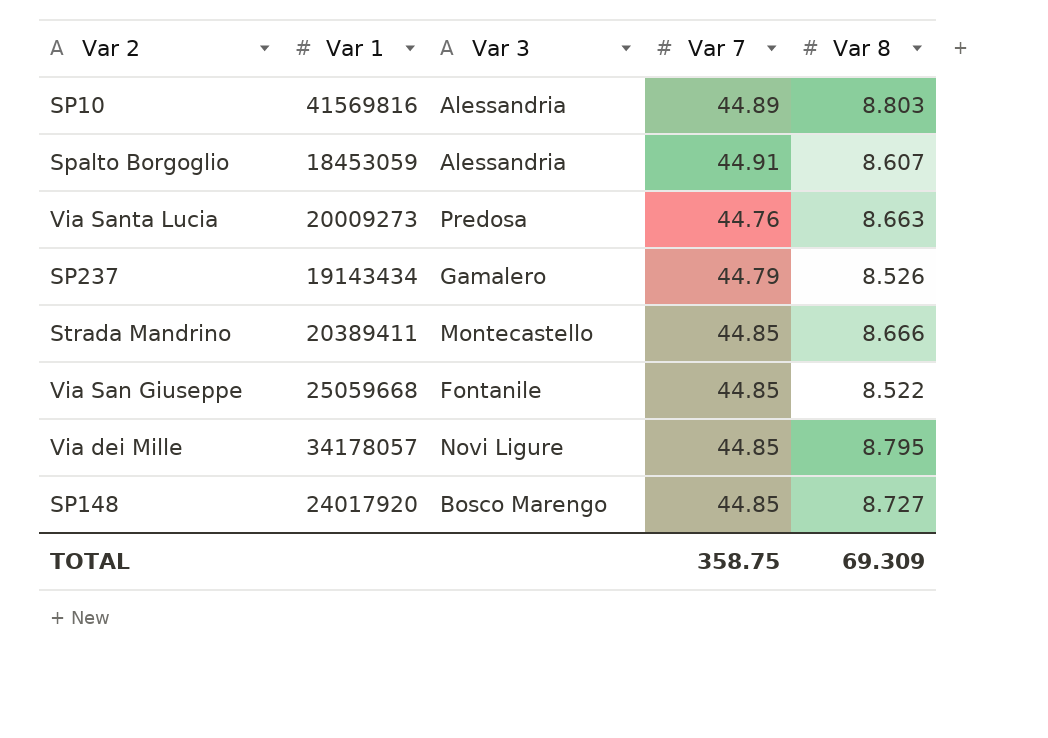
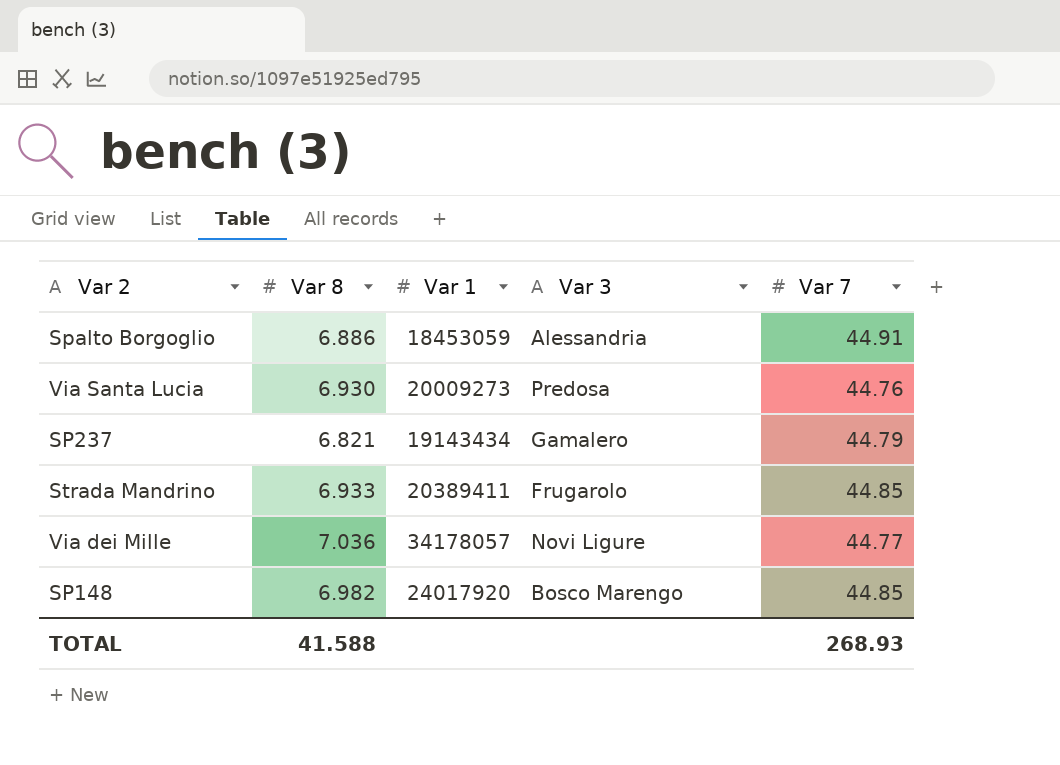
column Var 8 | position: 5 -> 2
row SP10: 41569816 | Alessandria | 44.89 | 8.803 -> none
row Via San Giuseppe: 25059668 | Fontanile | 44.85 | 8.522 -> none
Spalto Borgoglio | Var 8: 8.607 -> 6.886
Via Santa Lucia | Var 8: 8.663 -> 6.930
SP237 | Var 8: 8.526 -> 6.821
Strada Mandrino | Var 8: 8.666 -> 6.933
Strada Mandrino | Var 3: Montecastello -> Frugarolo
Via dei Mille | Var 8: 8.795 -> 7.036
Via dei Mille | Var 7: 44.85 -> 44.77
SP148 | Var 8: 8.727 -> 6.982
TOTAL | Var 8: 69.309 -> 41.588
TOTAL | Var 7: 358.75 -> 268.93

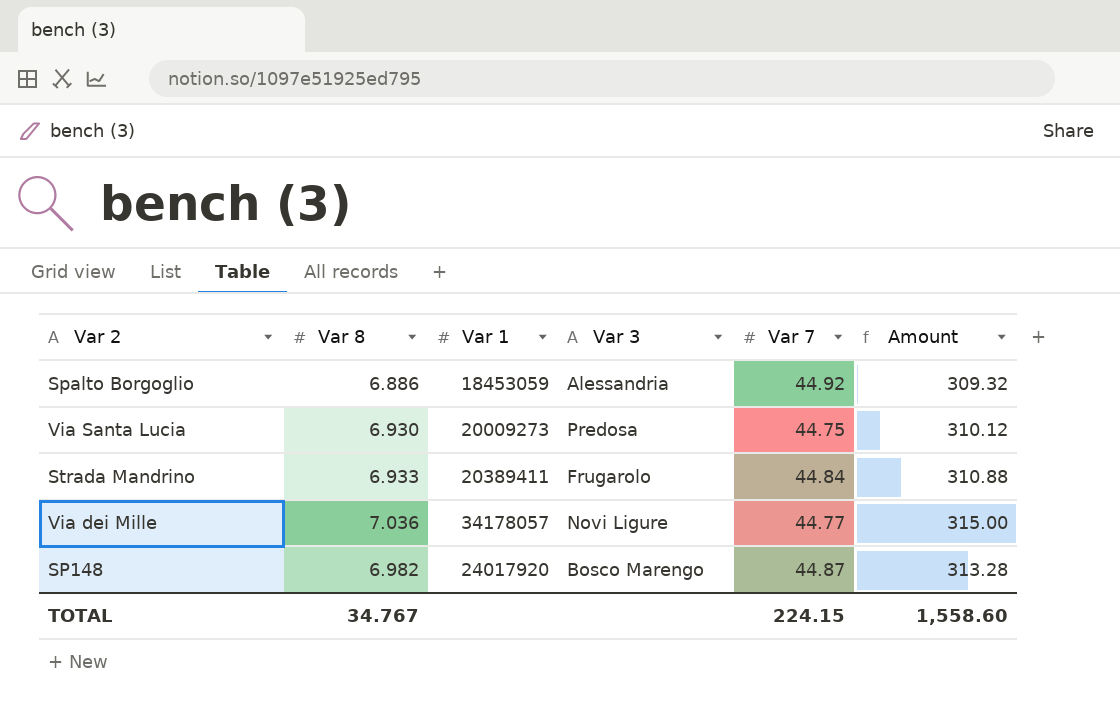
column Amount | formula: none -> [Var 8] * [Var 7]
row SP237: 6.821 | 19143434 | Gamalero | 44.79 -> none
Spalto Borgoglio | Var 7: 44.91 -> 44.92
Via Santa Lucia | Var 7: 44.76 -> 44.75
Strada Mandrino | Var 7: 44.85 -> 44.84
SP148 | Var 7: 44.85 -> 44.87
TOTAL | Var 8: 41.588 -> 34.767
TOTAL | Var 7: 268.93 -> 224.15

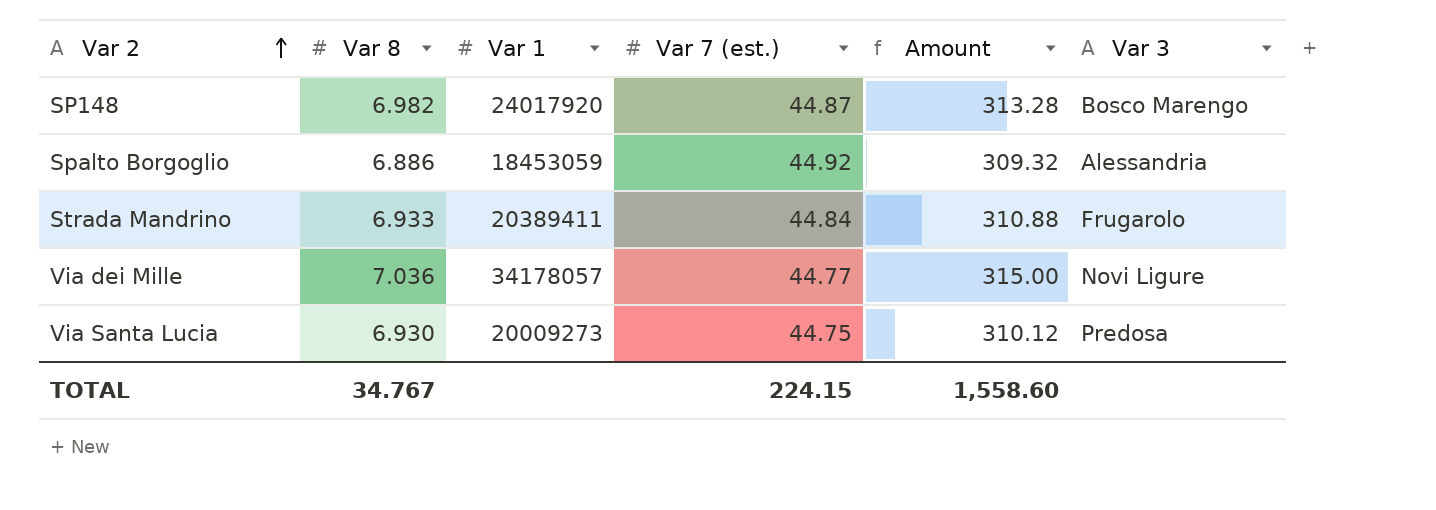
row order: none -> Var 2 ascending
column name: Var 7 -> Var 7 (est.)
column Var 3 | position: 4 -> 6

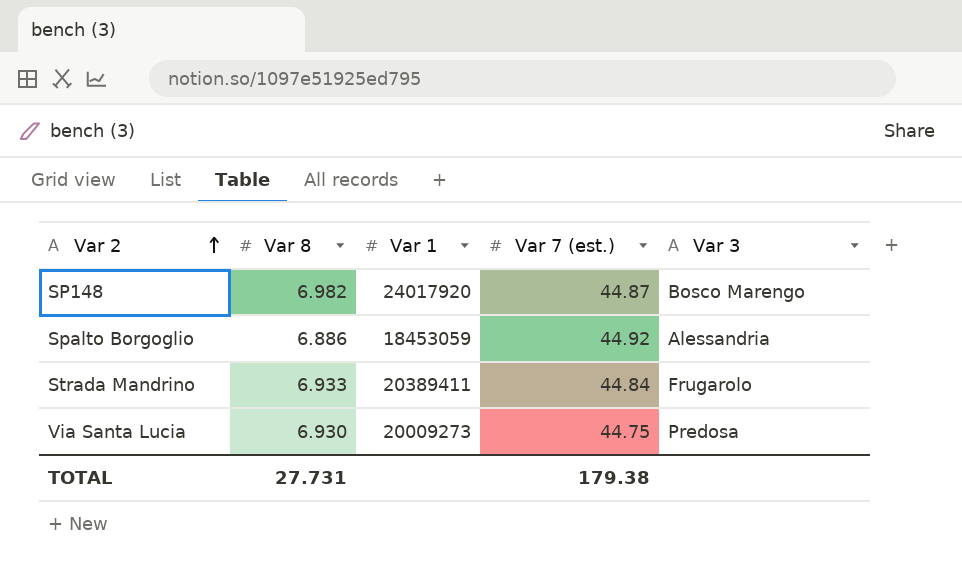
column Amount | formula: [Var 8] * [Var 7 (est.)] -> none
row Via dei Mille: 7.036 | 34178057 | 44.77 | 315.00 | Novi Ligure -> none
TOTAL | Var 8: 34.767 -> 27.731
TOTAL | Var 7 (est.): 224.15 -> 179.38

